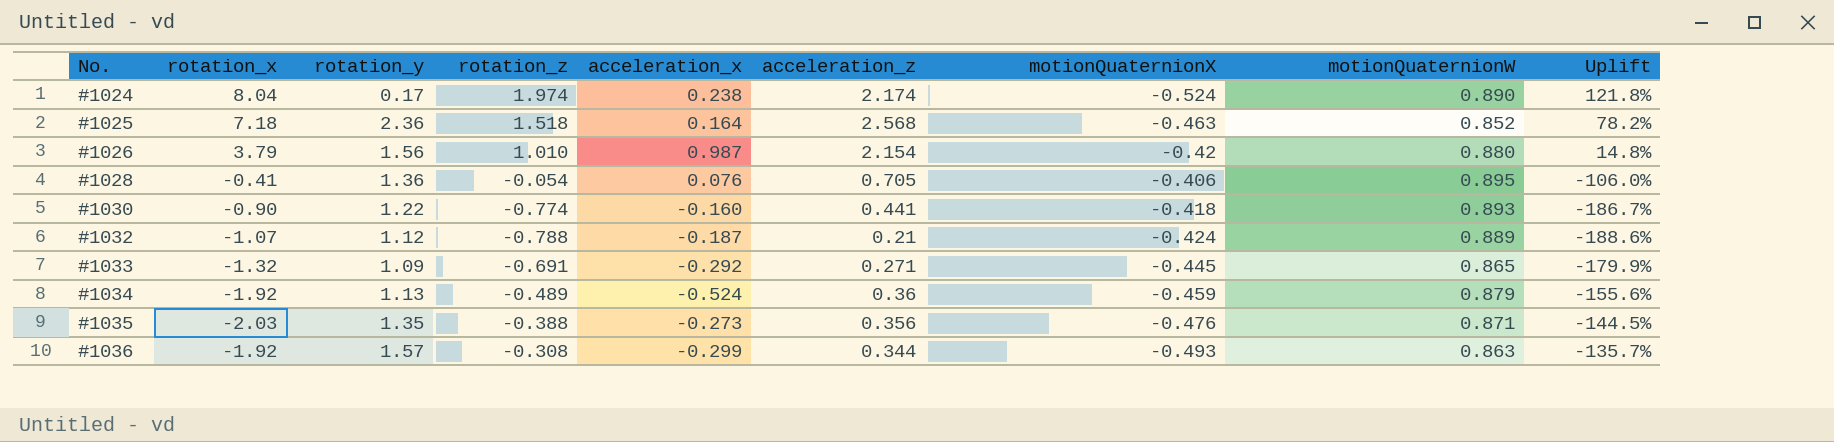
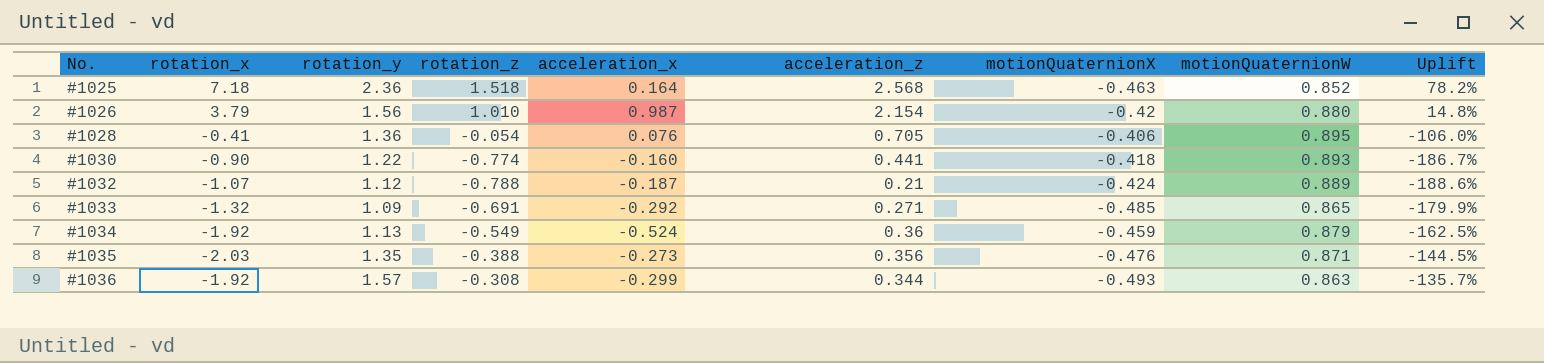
row #1024: 8.04 | 0.17 | 1.974 | 0.238 | 2.174 | -0.524 | 0.890 | 121.8% -> none
#1033 | motionQuaternionX: -0.445 -> -0.485
#1034 | rotation_z: -0.489 -> -0.549
#1034 | Uplift: -155.6% -> -162.5%

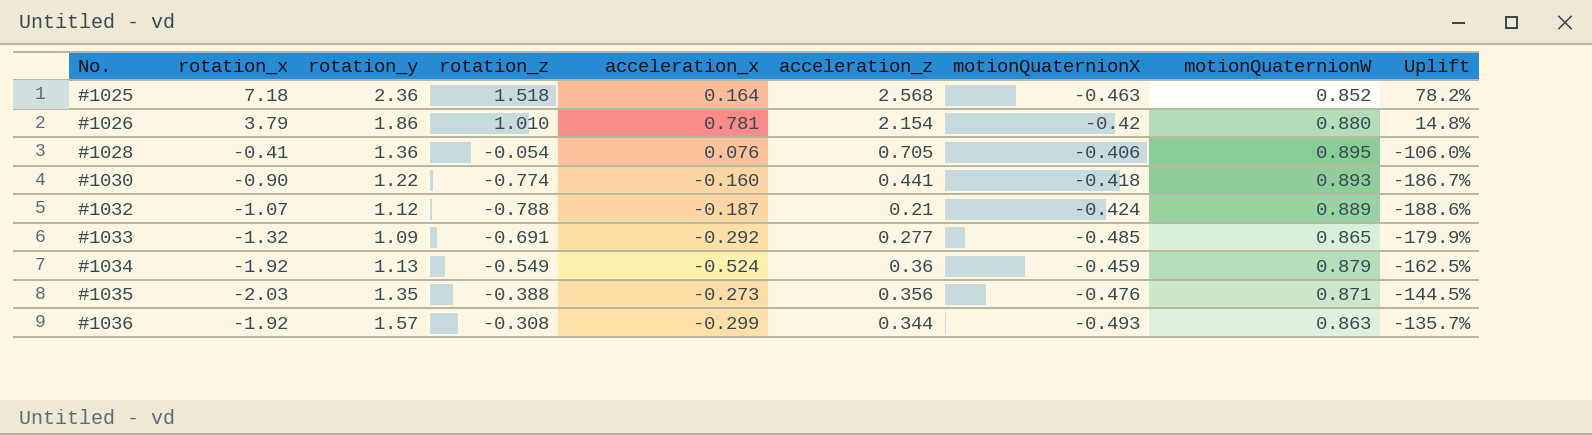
#1026 | rotation_y: 1.56 -> 1.86
#1026 | acceleration_x: 0.987 -> 0.781
#1033 | acceleration_z: 0.271 -> 0.277

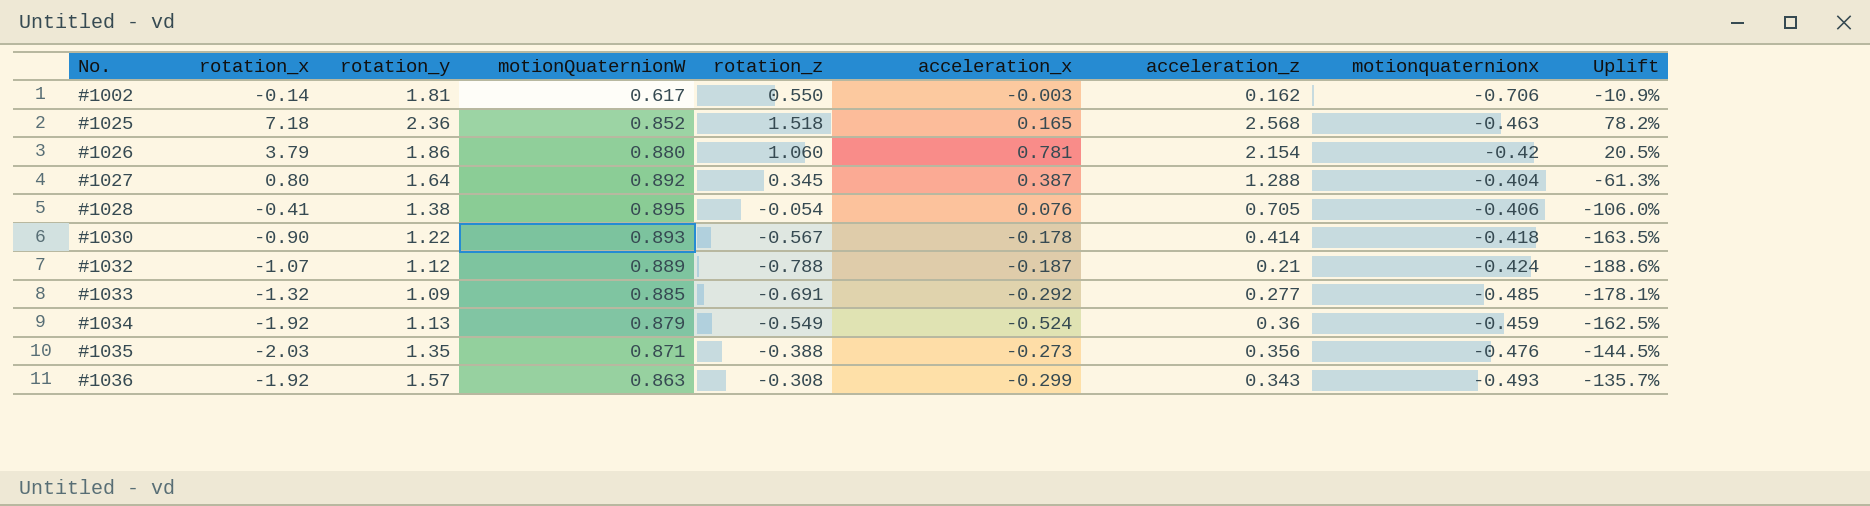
column motionQuaternionW | position: 8 -> 4
column name: motionQuaternionX -> motionquaternionx
row #1002: none -> -0.14 | 1.81 | 0.617 | 0.550 | -0.003 | 0.162 | -0.706 | -10.9%
#1025 | acceleration_x: 0.164 -> 0.165
#1026 | rotation_z: 1.010 -> 1.060
#1026 | Uplift: 14.8% -> 20.5%
row #1027: none -> 0.80 | 1.64 | 0.892 | 0.345 | 0.387 | 1.288 | -0.404 | -61.3%
#1028 | rotation_y: 1.36 -> 1.38
#1030 | rotation_z: -0.774 -> -0.567
#1030 | acceleration_x: -0.160 -> -0.178
#1030 | acceleration_z: 0.441 -> 0.414
#1030 | Uplift: -186.7% -> -163.5%
#1033 | motionQuaternionW: 0.865 -> 0.885
#1033 | Uplift: -179.9% -> -178.1%
#1036 | acceleration_z: 0.344 -> 0.343

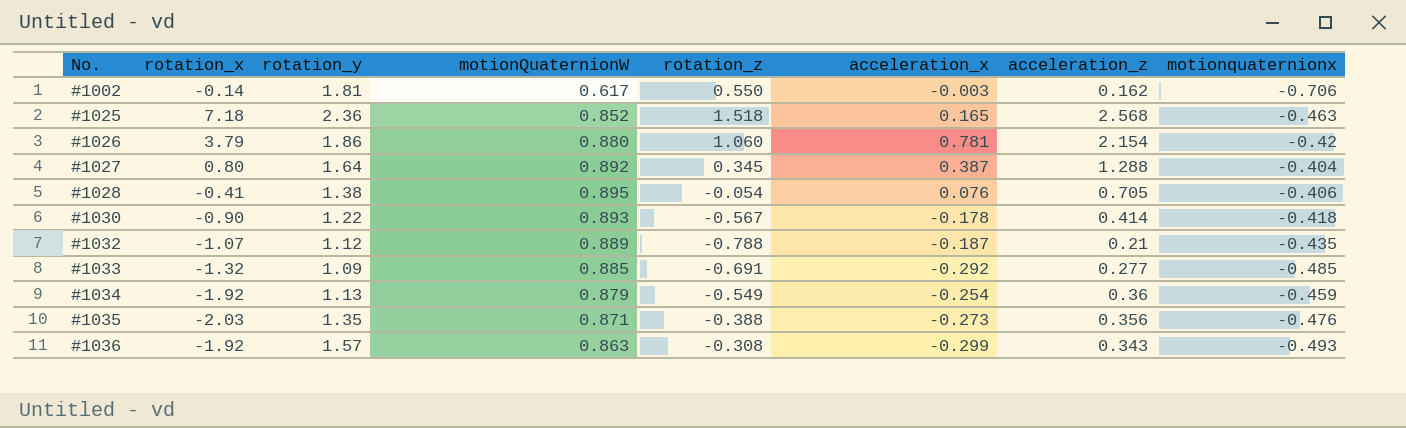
column Uplift | formula: ([rotation_z] - [motionQuaternionW]) / [motionQuaternionW] -> none
#1032 | motionquaternionx: -0.424 -> -0.435
#1034 | acceleration_x: -0.524 -> -0.254

